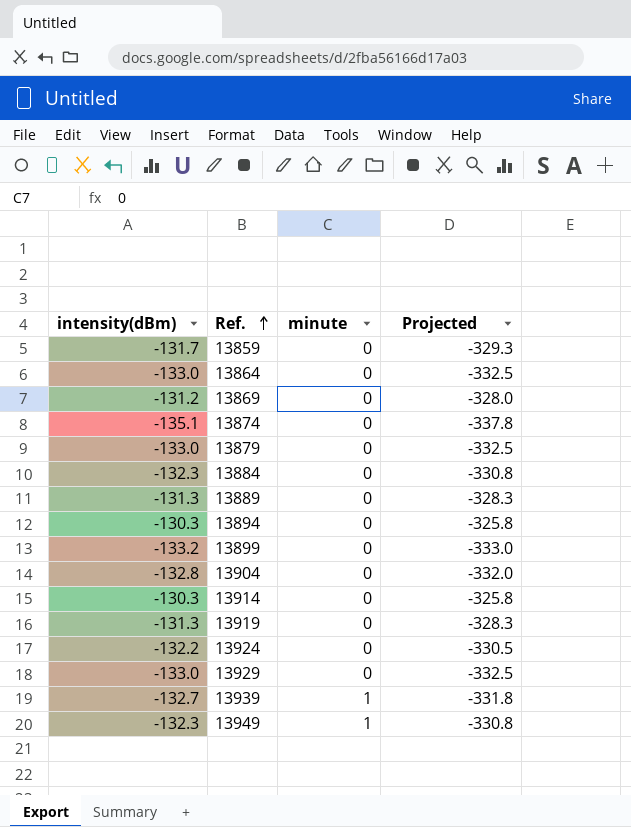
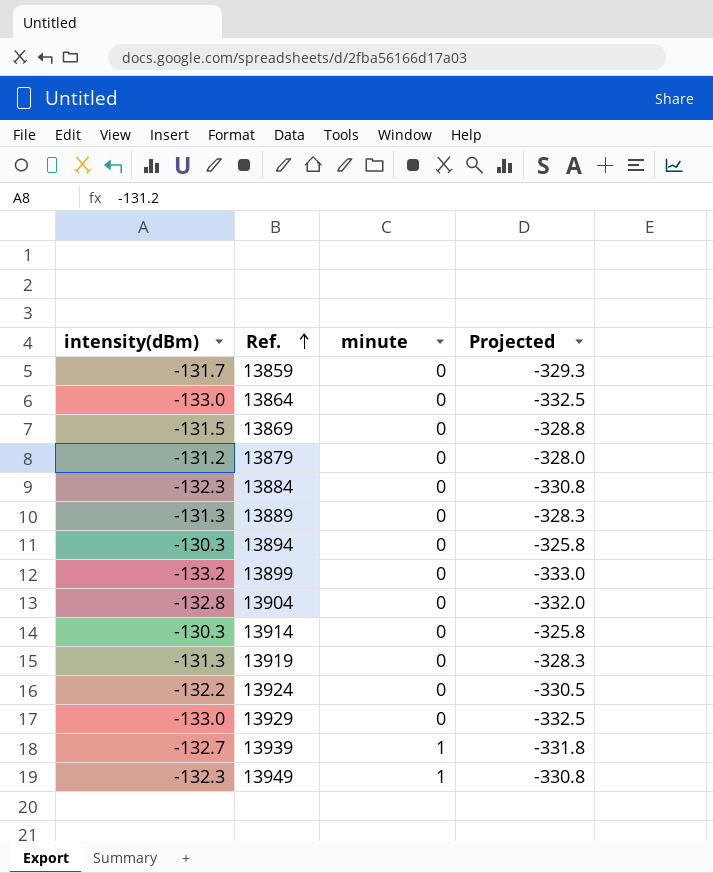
row 13874: -135.1 | 0 | -337.8 -> none
13869 | intensity(dBm): -131.2 -> -131.5
13869 | Projected: -328.0 -> -328.8
13879 | intensity(dBm): -133.0 -> -131.2
13879 | Projected: -332.5 -> -328.0

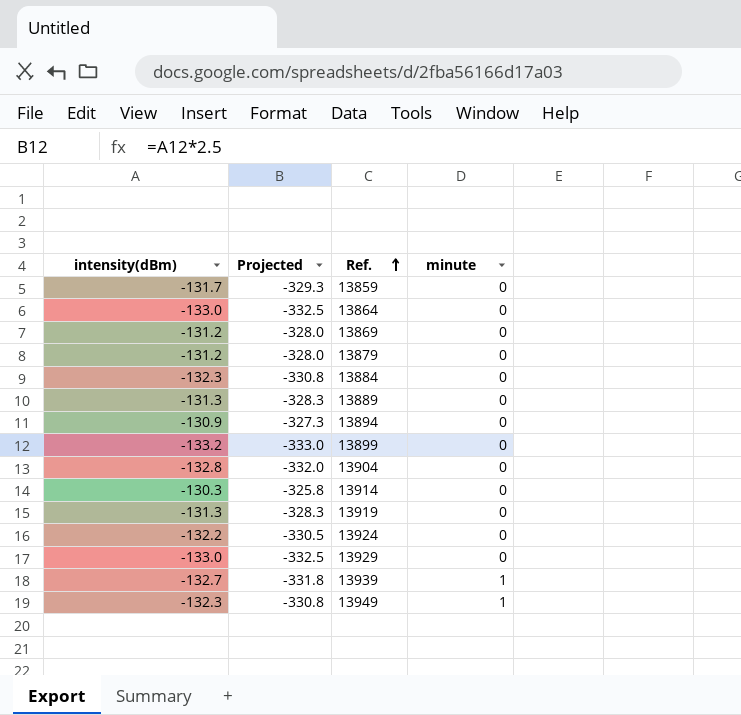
column Projected | position: 4 -> 2
13869 | intensity(dBm): -131.5 -> -131.2
13869 | Projected: -328.8 -> -328.0
13894 | intensity(dBm): -130.3 -> -130.9
13894 | Projected: -325.8 -> -327.3

